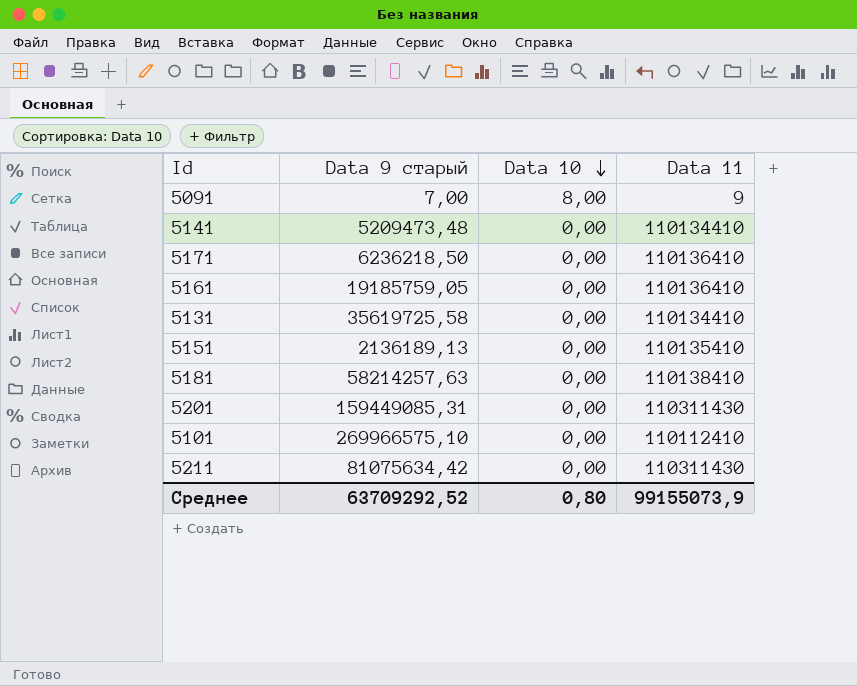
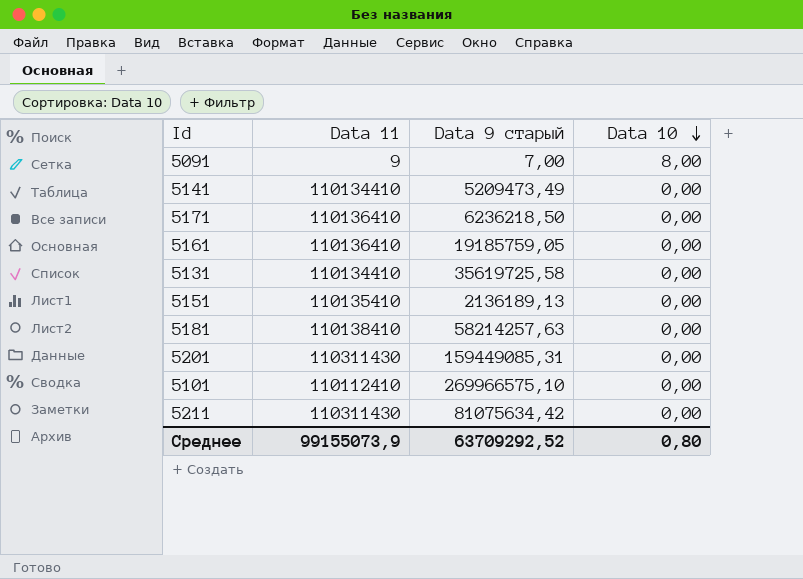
column Data 11 | position: 4 -> 2
5141 | Data 9 старый: 5209473,48 -> 5209473,49

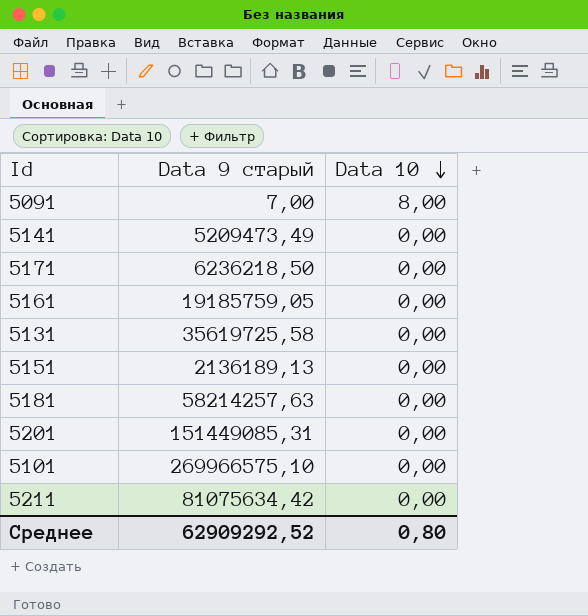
column Data 11 | position: 2 -> none
5201 | Data 9 старый: 159449085,31 -> 151449085,31
Среднее | Data 9 старый: 63709292,52 -> 62909292,52

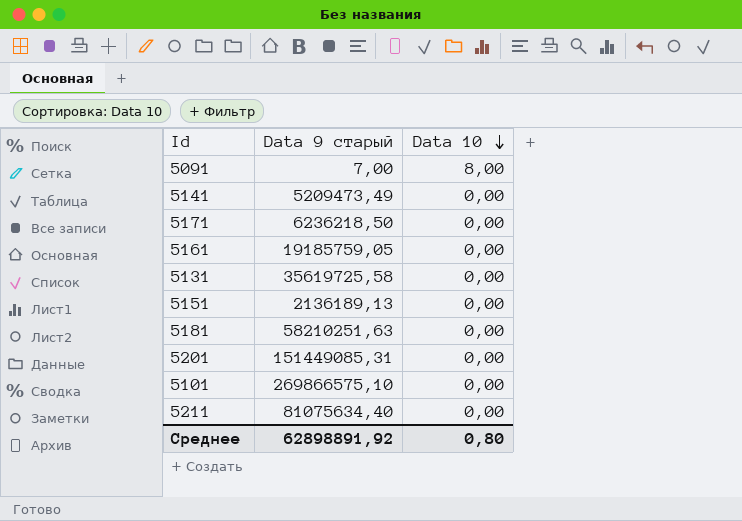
5181 | Data 9 старый: 58214257,63 -> 58210251,63
5101 | Data 9 старый: 269966575,10 -> 269866575,10
5211 | Data 9 старый: 81075634,42 -> 81075634,40
Среднее | Data 9 старый: 62909292,52 -> 62898891,92

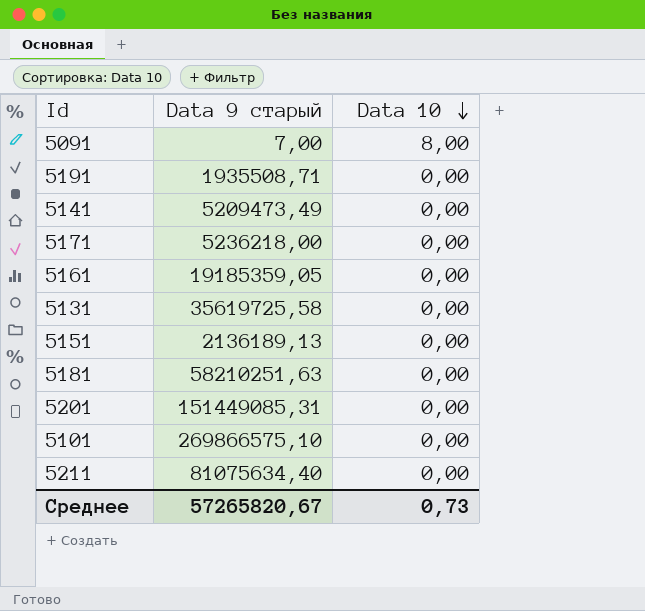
row 5191: none -> 1935508,71 | 0,00
5171 | Data 9 старый: 6236218,50 -> 5236218,00
5161 | Data 9 старый: 19185759,05 -> 19185359,05
Среднее | Data 9 старый: 62898891,92 -> 57265820,67
Среднее | Data 10: 0,80 -> 0,73

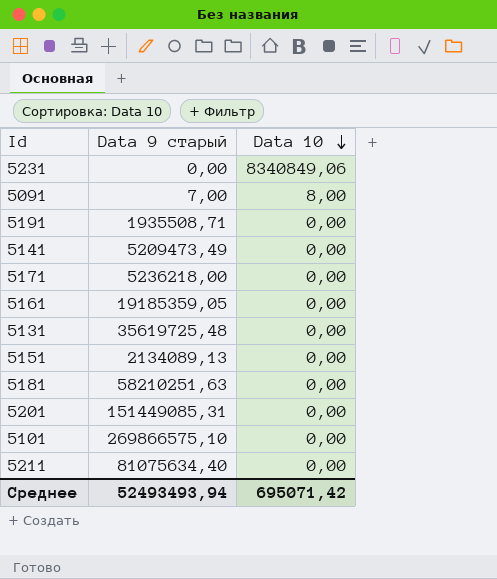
row 5231: none -> 0,00 | 8340849,06
5131 | Data 9 старый: 35619725,58 -> 35619725,48
5151 | Data 9 старый: 2136189,13 -> 2134089,13
Среднее | Data 9 старый: 57265820,67 -> 52493493,94
Среднее | Data 10: 0,73 -> 695071,42

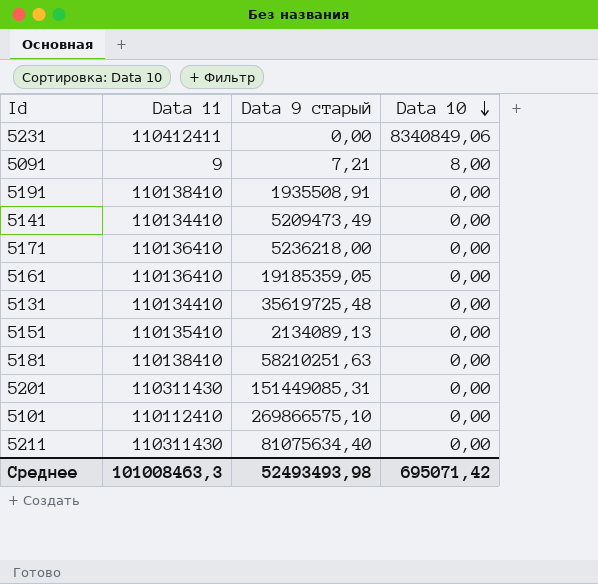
column Data 11 | position: none -> 2
5091 | Data 9 старый: 7,00 -> 7,21
5191 | Data 9 старый: 1935508,71 -> 1935508,91
Среднее | Data 9 старый: 52493493,94 -> 52493493,98

